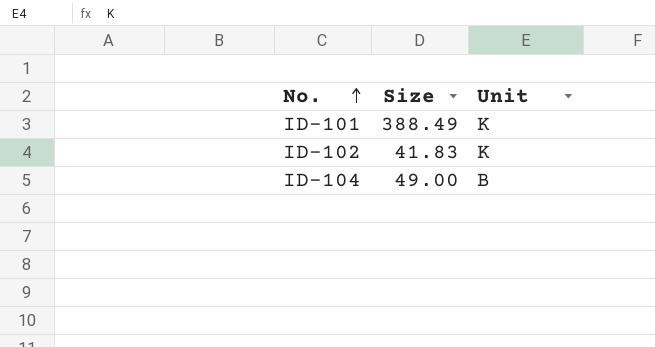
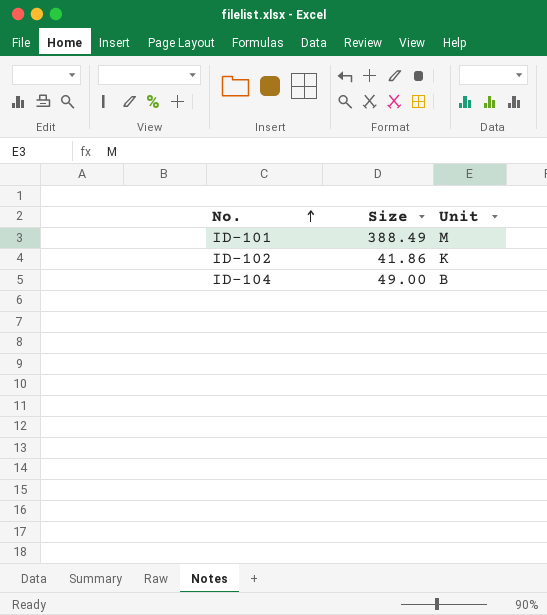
ID-101 | Unit: K -> M
ID-102 | Size: 41.83 -> 41.86

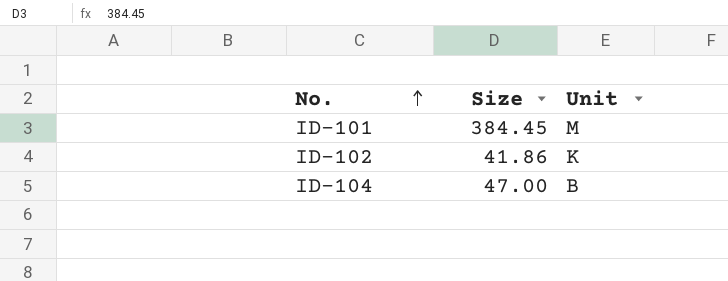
ID-101 | Size: 388.49 -> 384.45
ID-104 | Size: 49.00 -> 47.00

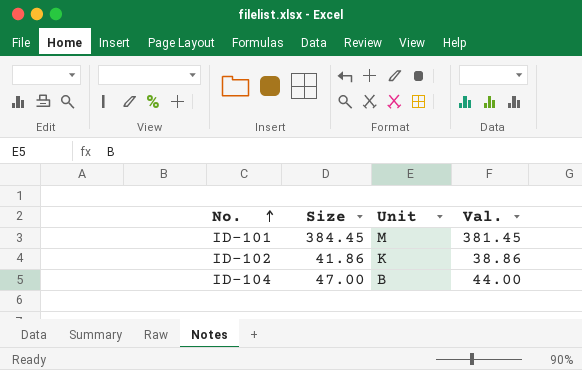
column Val. | formula: none -> [Size] - 3

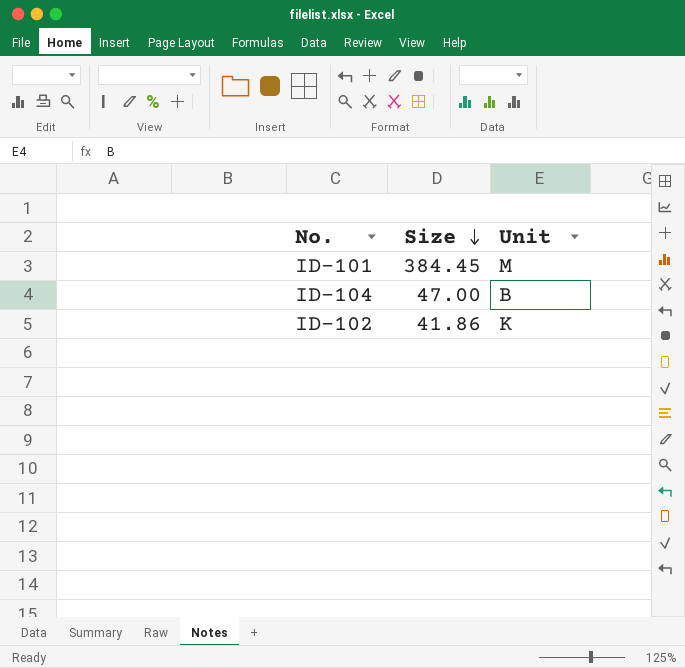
row order: No. ascending -> Size descending
column Val. | formula: [Size] - 3 -> none

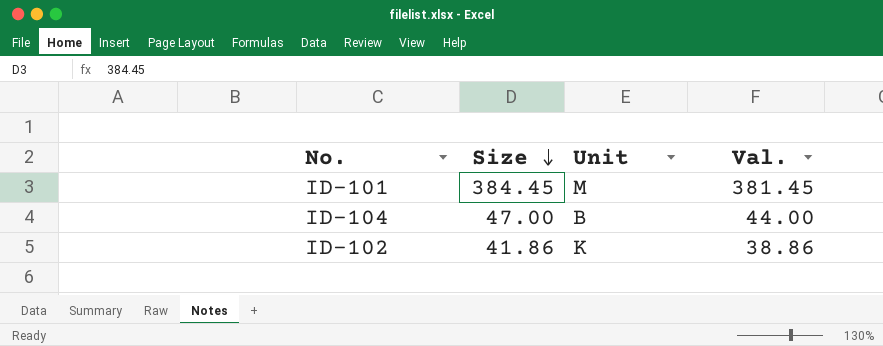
column Val. | formula: none -> [Size] - 3

